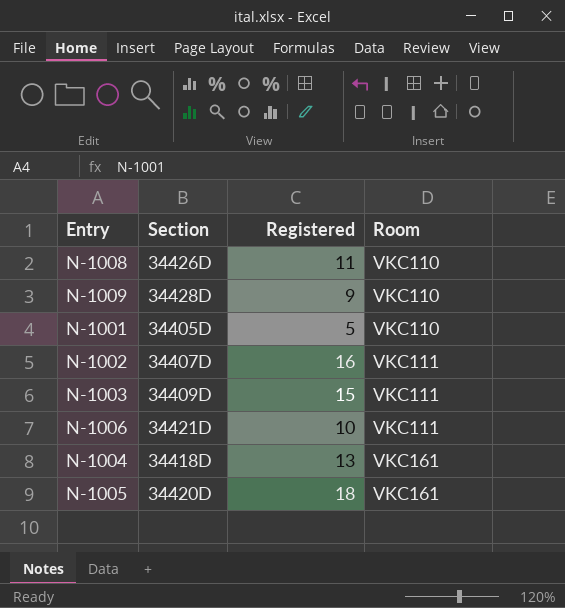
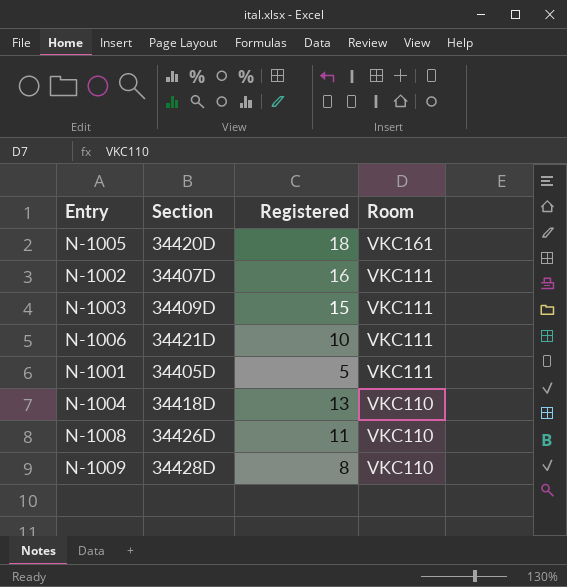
row order: Room ascending -> Room descending
N-1001 | Room: VKC110 -> VKC111
N-1004 | Room: VKC161 -> VKC110
N-1009 | Registered: 9 -> 8

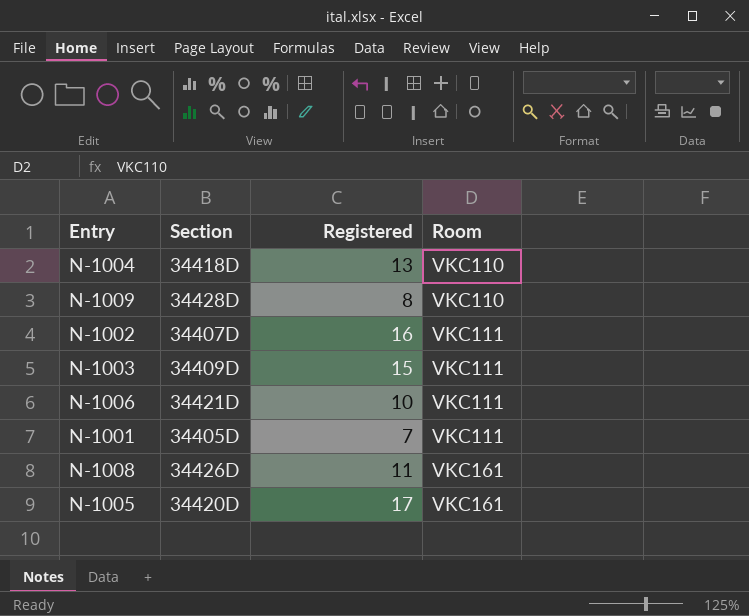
row order: Room descending -> Room ascending
N-1001 | Registered: 5 -> 7
N-1008 | Room: VKC110 -> VKC161
N-1005 | Registered: 18 -> 17

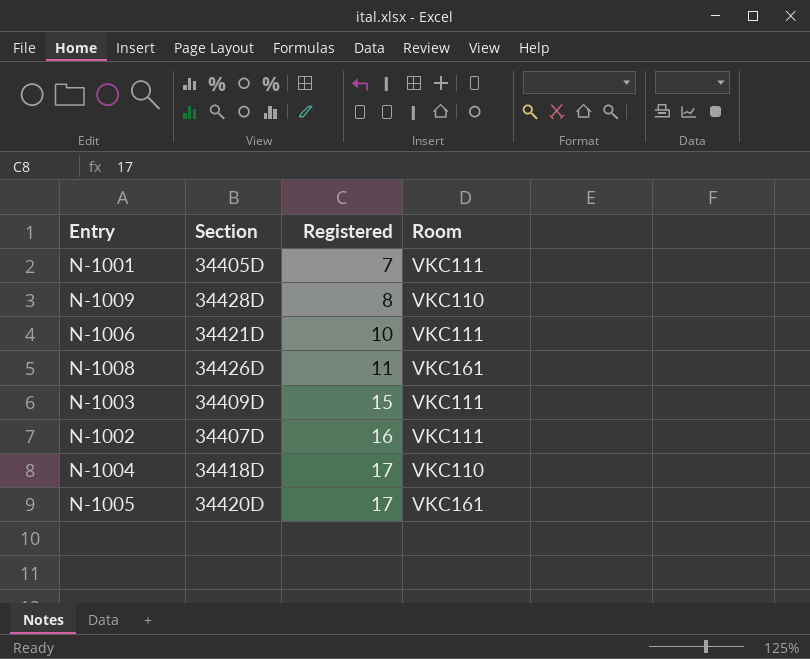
row order: Room ascending -> Registered ascending
N-1004 | Registered: 13 -> 17

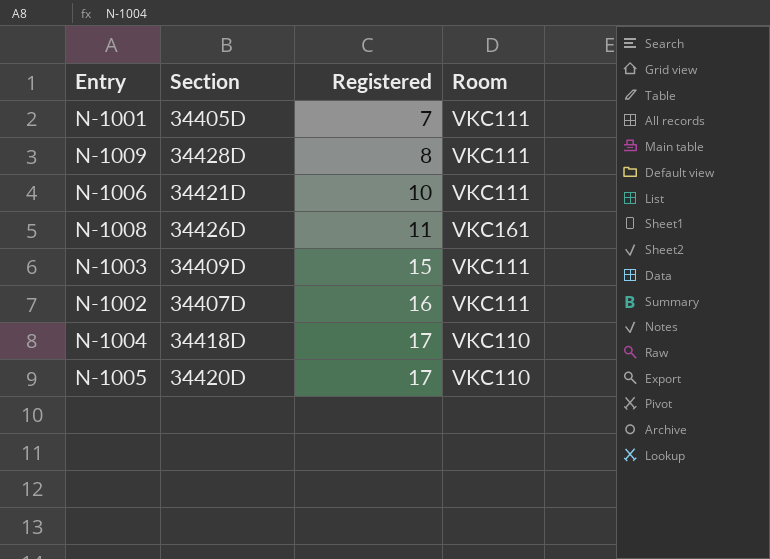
N-1009 | Room: VKC110 -> VKC111
N-1005 | Room: VKC161 -> VKC110

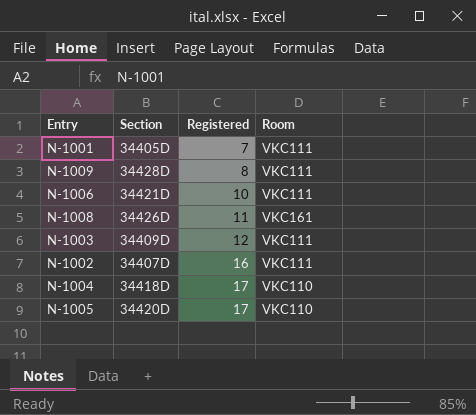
N-1003 | Registered: 15 -> 12

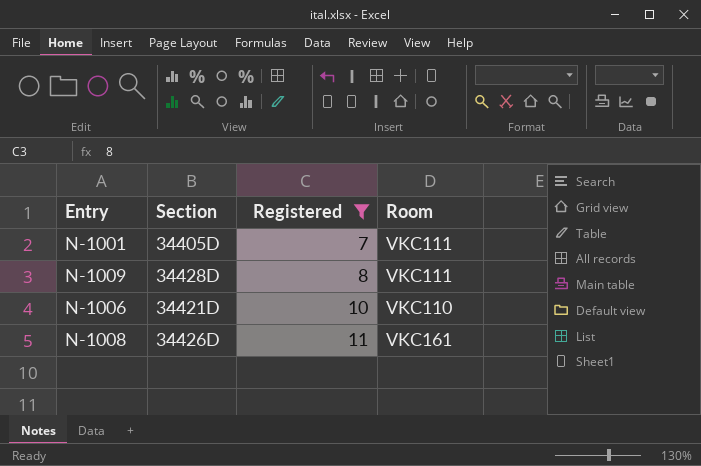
filter: none -> Registered <= 11
N-1006 | Room: VKC111 -> VKC110

